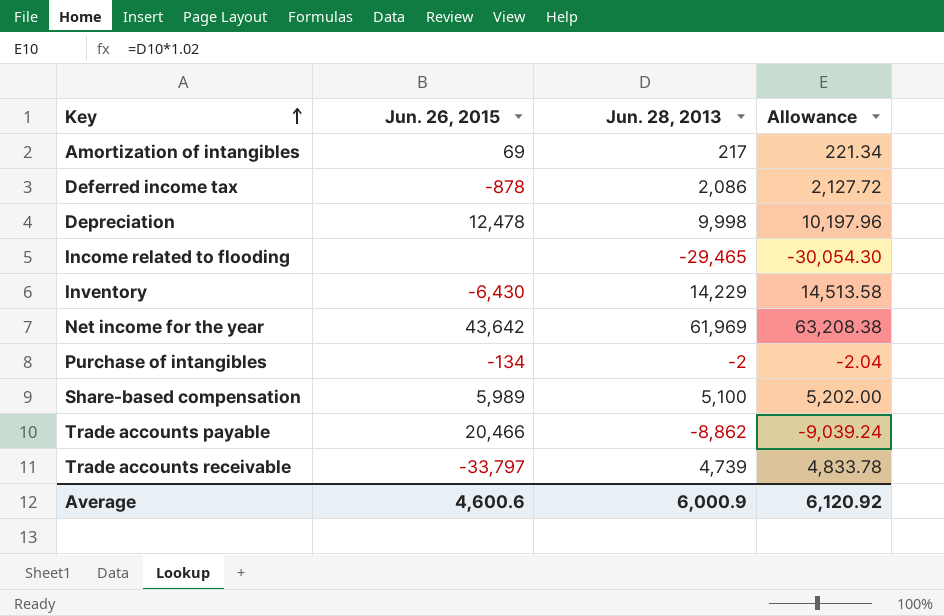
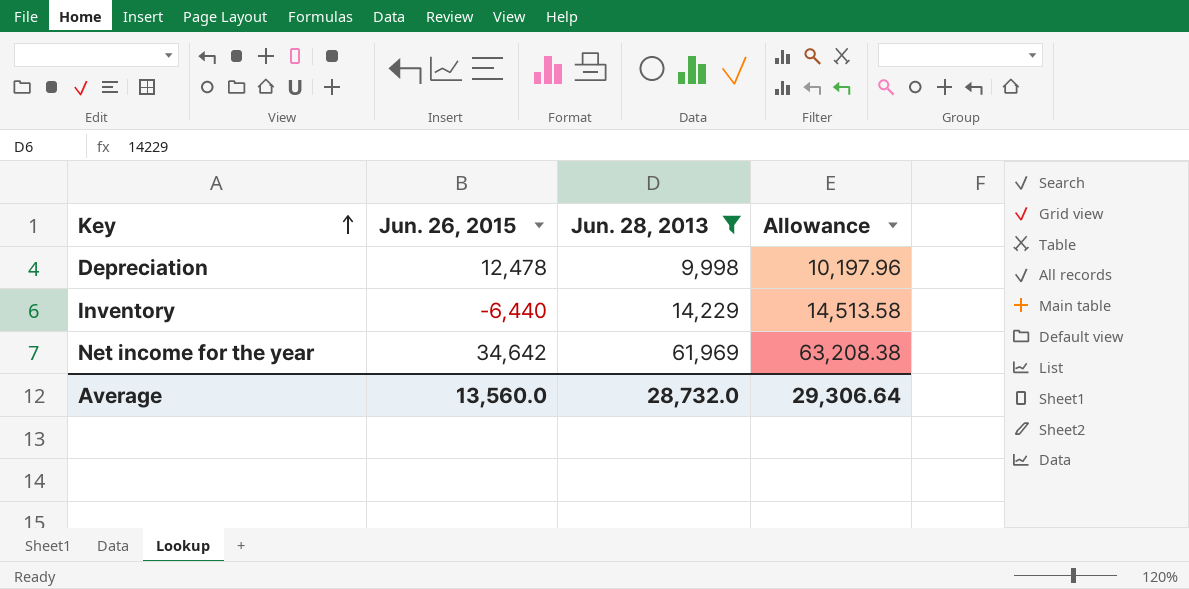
filter: none -> Jun. 28, 2013 >= 9,998
Inventory | Jun. 26, 2015: -6,430 -> -6,440
Net income for the year | Jun. 26, 2015: 43,642 -> 34,642
Average | Jun. 26, 2015: 4,600.6 -> 13,560.0
Average | Jun. 28, 2013: 6,000.9 -> 28,732.0
Average | Allowance: 6,120.92 -> 29,306.64

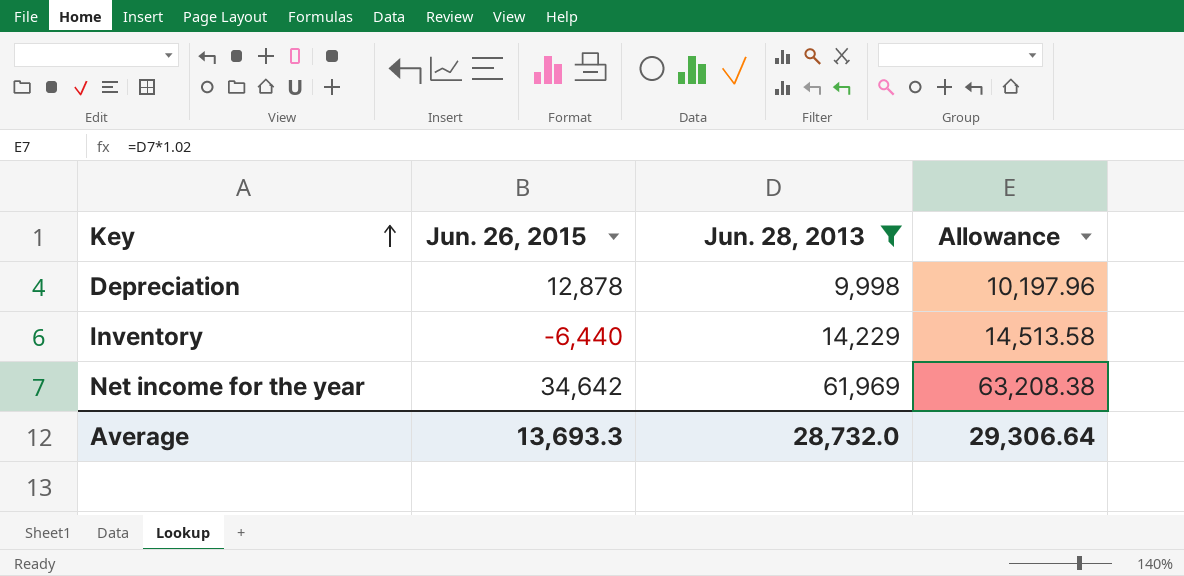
Depreciation | Jun. 26, 2015: 12,478 -> 12,878
Average | Jun. 26, 2015: 13,560.0 -> 13,693.3

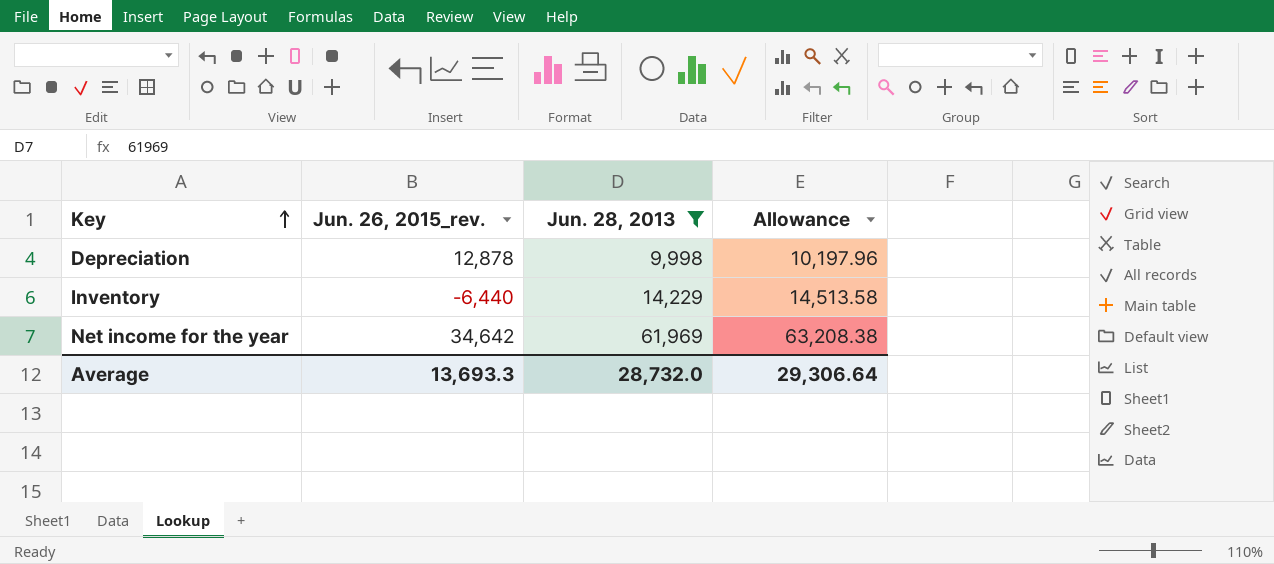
column name: Jun. 26, 2015 -> Jun. 26, 2015_rev.

